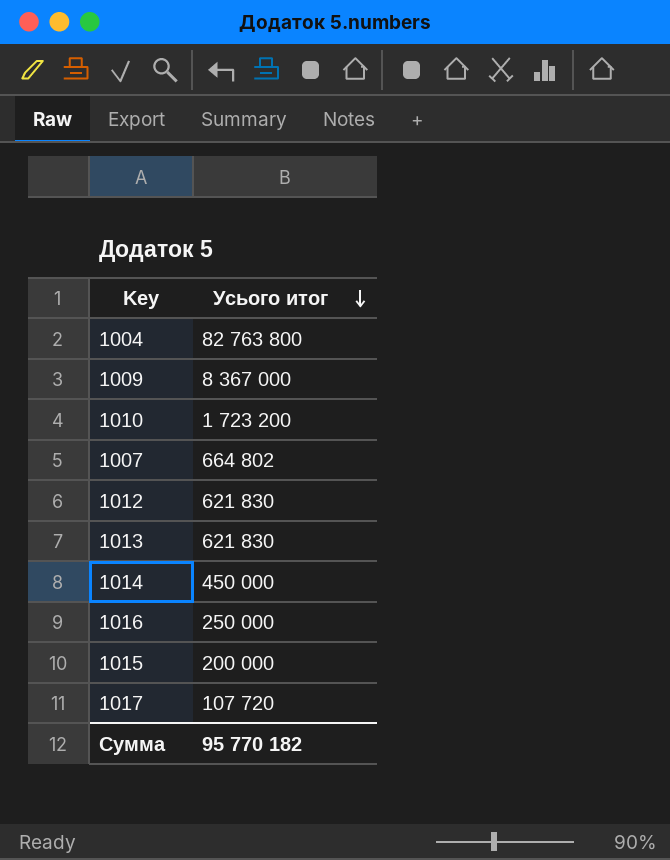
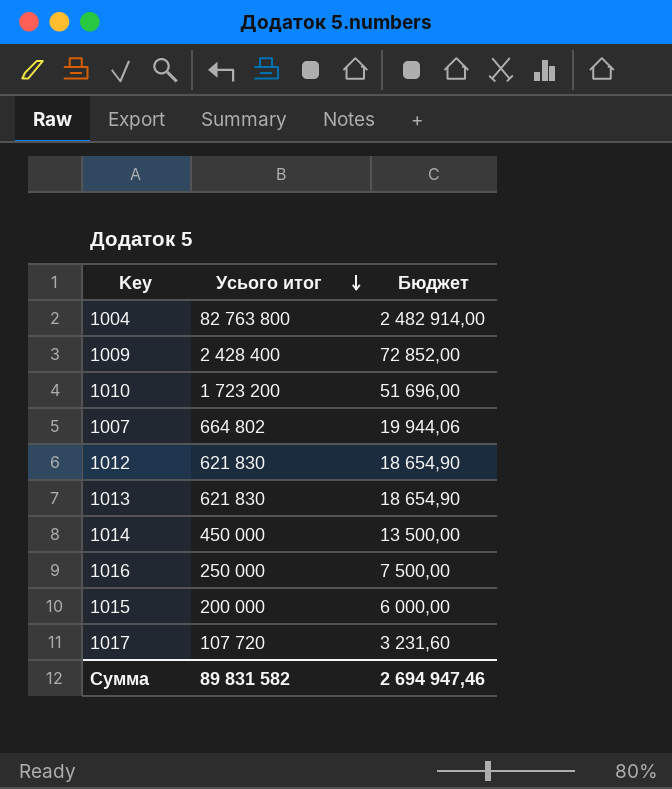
column Бюджет | formula: none -> [Усього итог] * 0,03
1009 | Усього итог: 8 367 000 -> 2 428 400
Сумма | Усього итог: 95 770 182 -> 89 831 582

